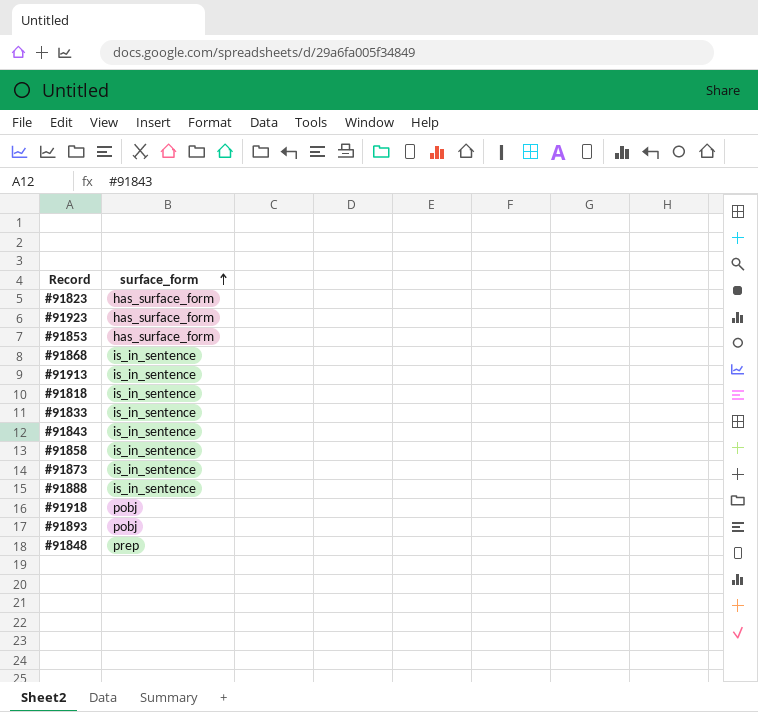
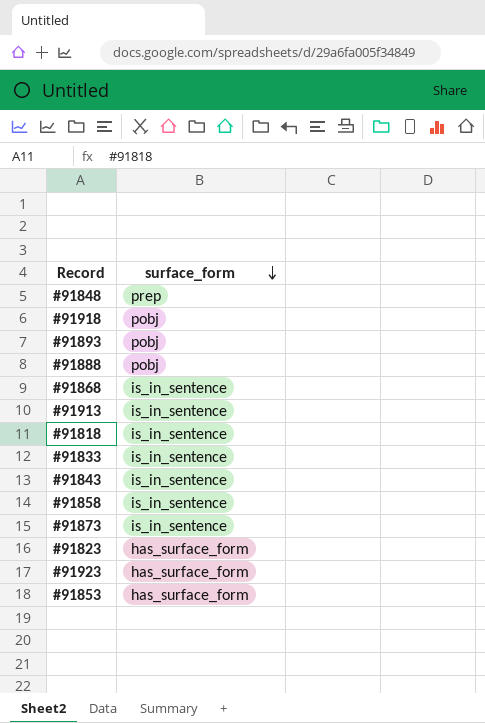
row order: surface_form ascending -> surface_form descending
#91888 | surface_form: is_in_sentence -> pobj

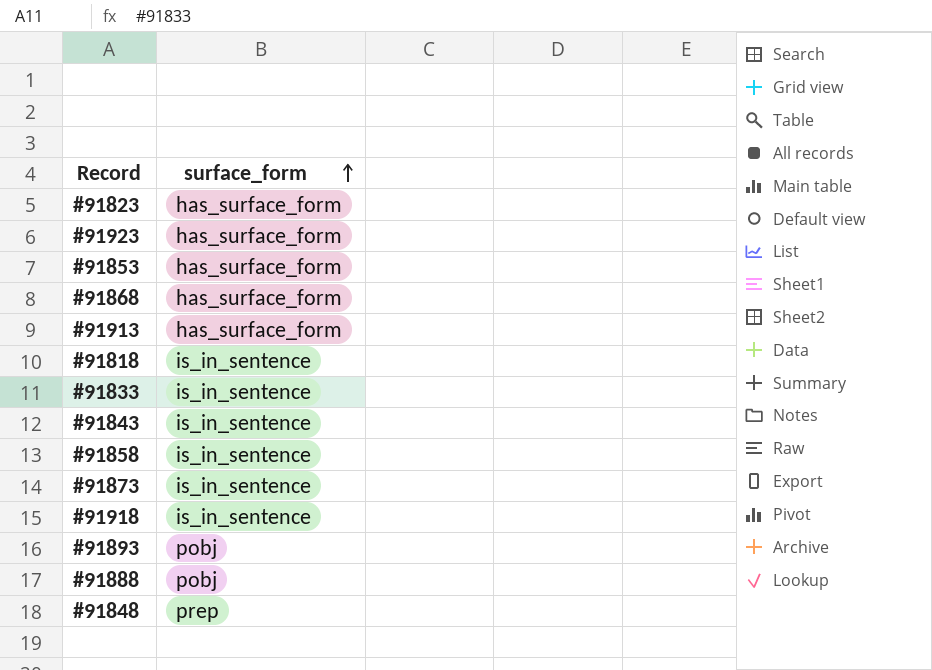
row order: surface_form descending -> surface_form ascending
#91868 | surface_form: is_in_sentence -> has_surface_form
#91913 | surface_form: is_in_sentence -> has_surface_form
#91918 | surface_form: pobj -> is_in_sentence

